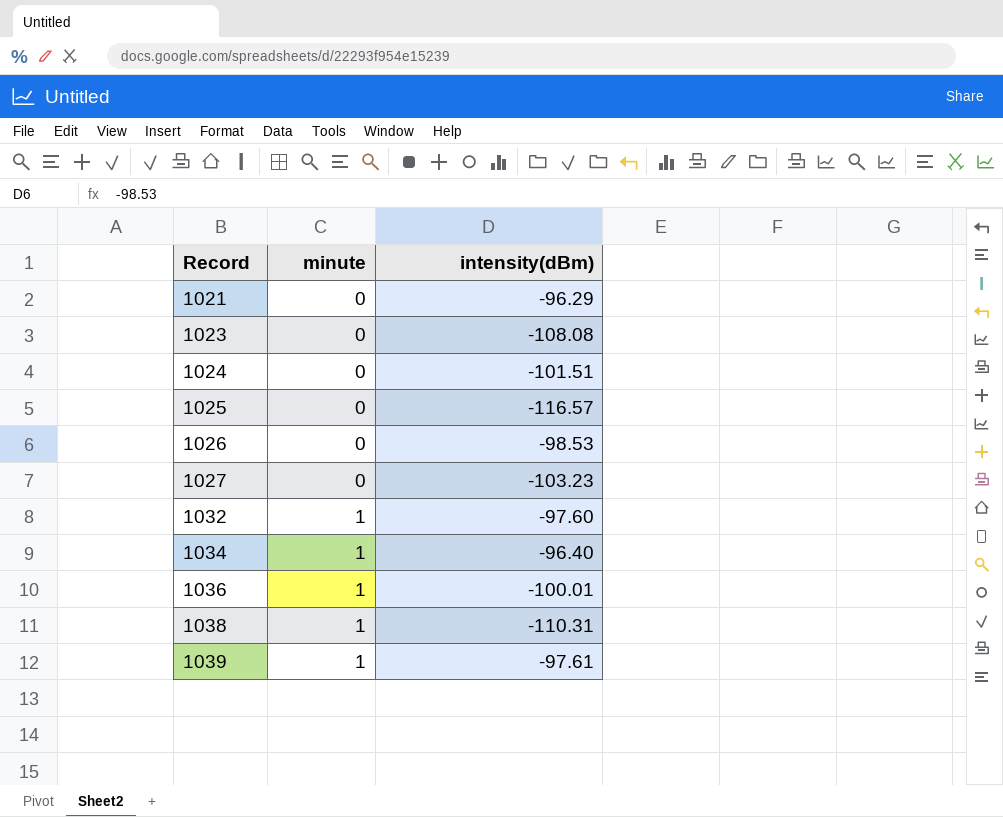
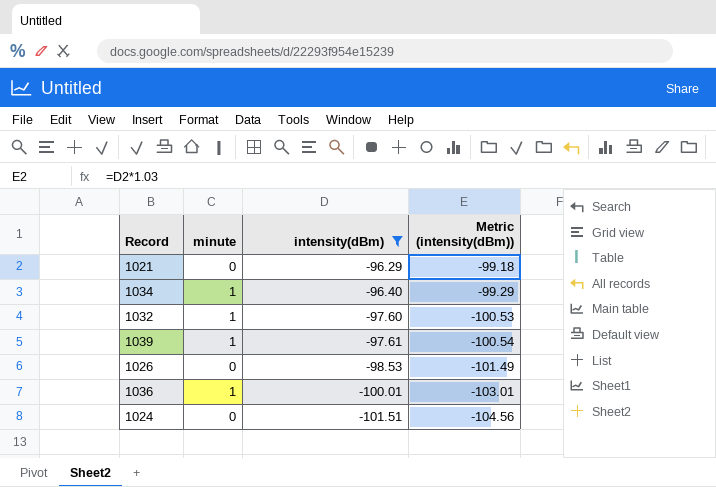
filter: none -> intensity(dBm) >= -101.51
row order: Record ascending -> intensity(dBm) descending
column Metric (intensity(dBm)) | formula: none -> [intensity(dBm)] * 1.03

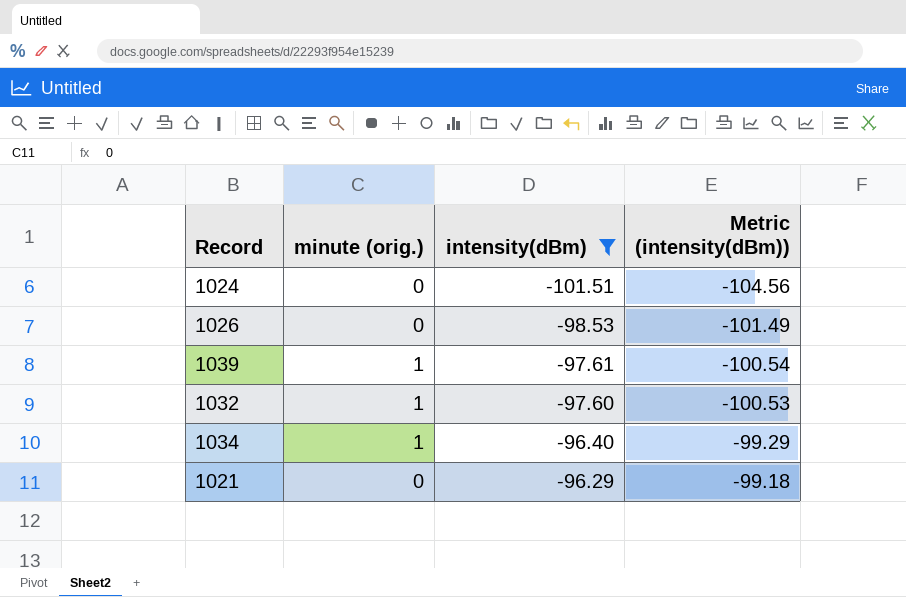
row order: intensity(dBm) descending -> intensity(dBm) ascending
column name: minute -> minute (orig.)
row 1036: 1 | -100.01 | -103.01 -> none

